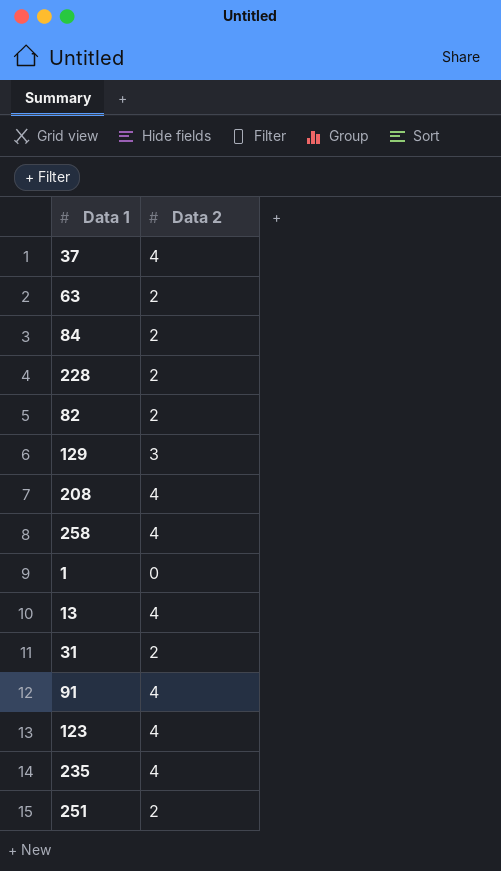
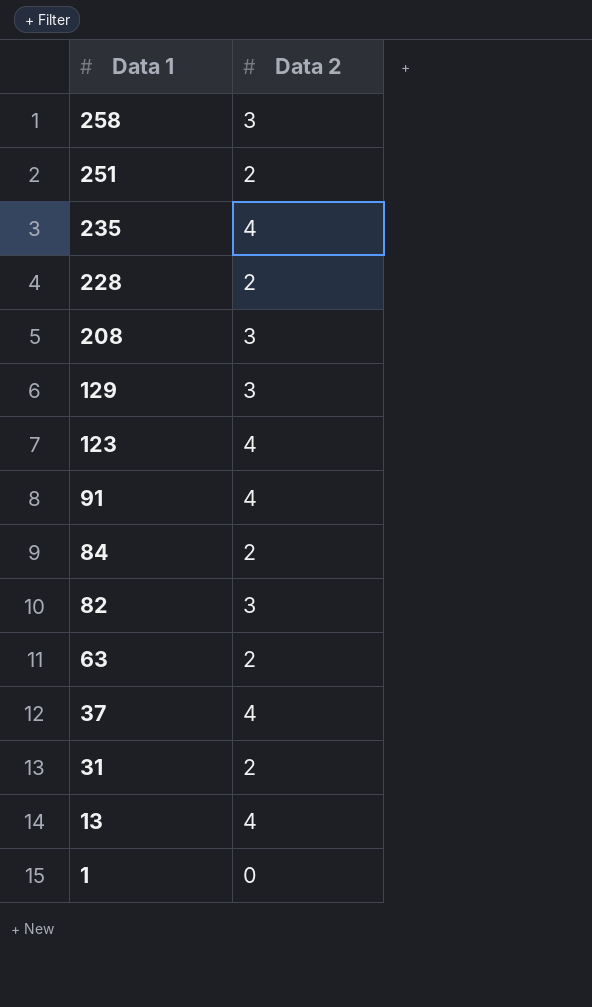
row order: none -> Data 1 descending
258 | Data 2: 4 -> 3
208 | Data 2: 4 -> 3
82 | Data 2: 2 -> 3

